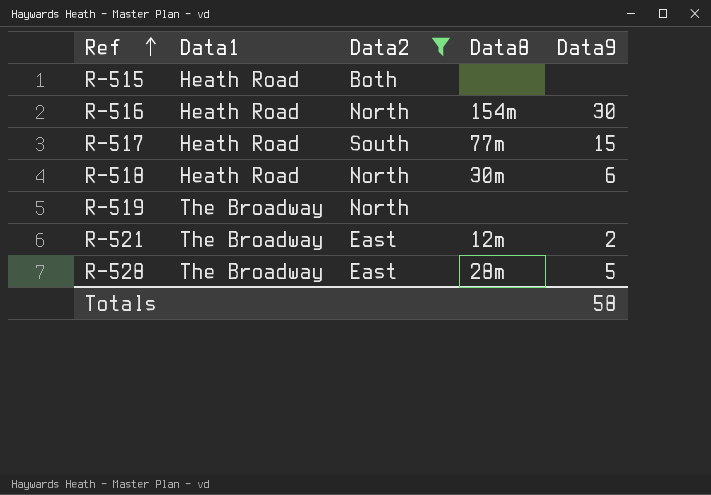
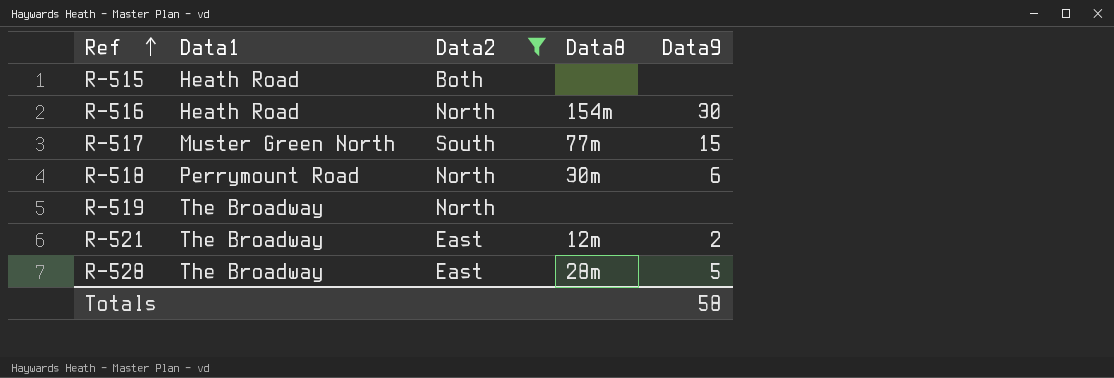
R-517 | Data1: Heath Road -> Muster Green North
R-518 | Data1: Heath Road -> Perrymount Road

